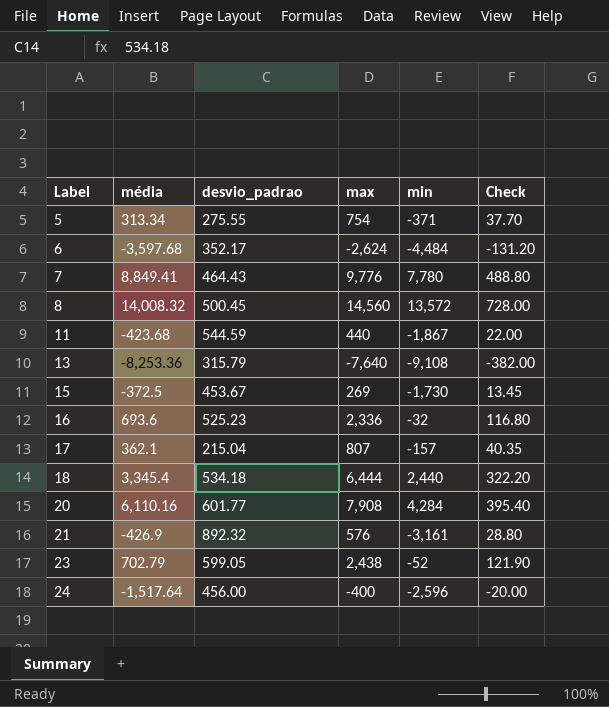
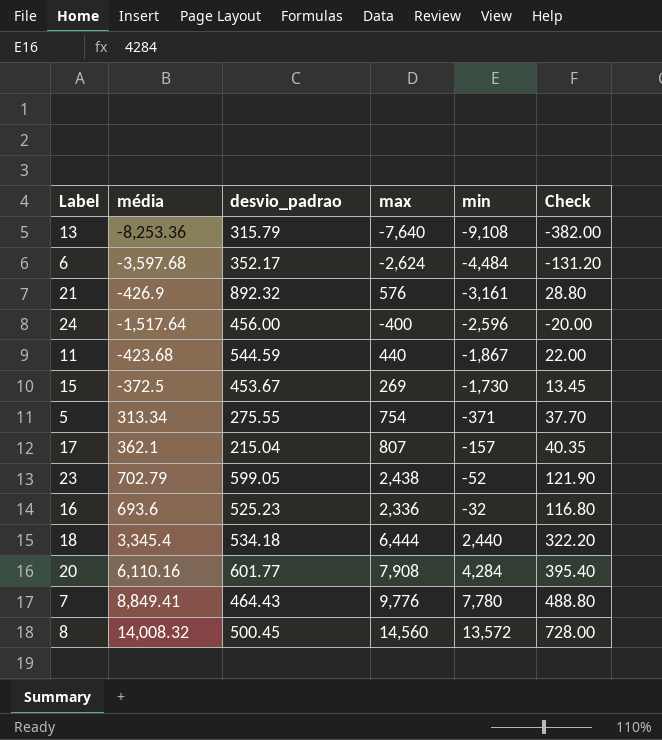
row order: Label ascending -> min ascending

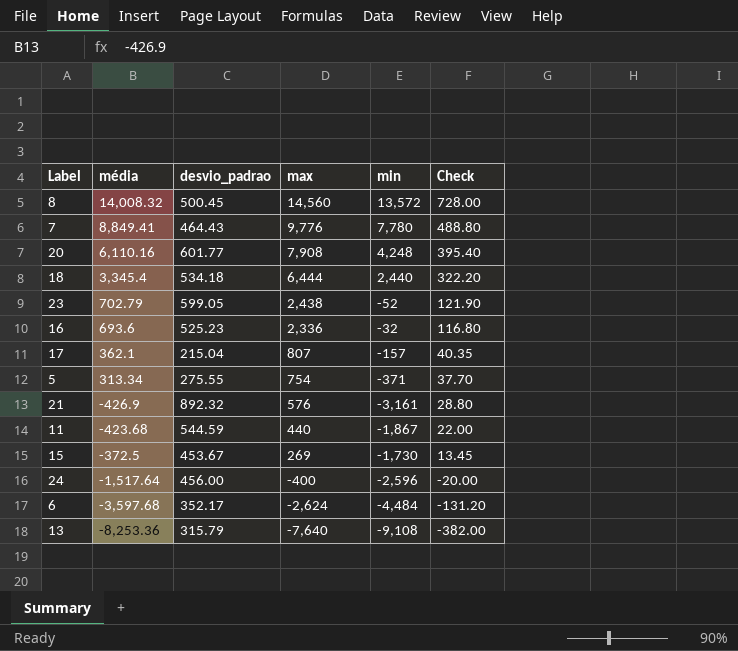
row order: min ascending -> max descending
20 | min: 4,284 -> 4,248

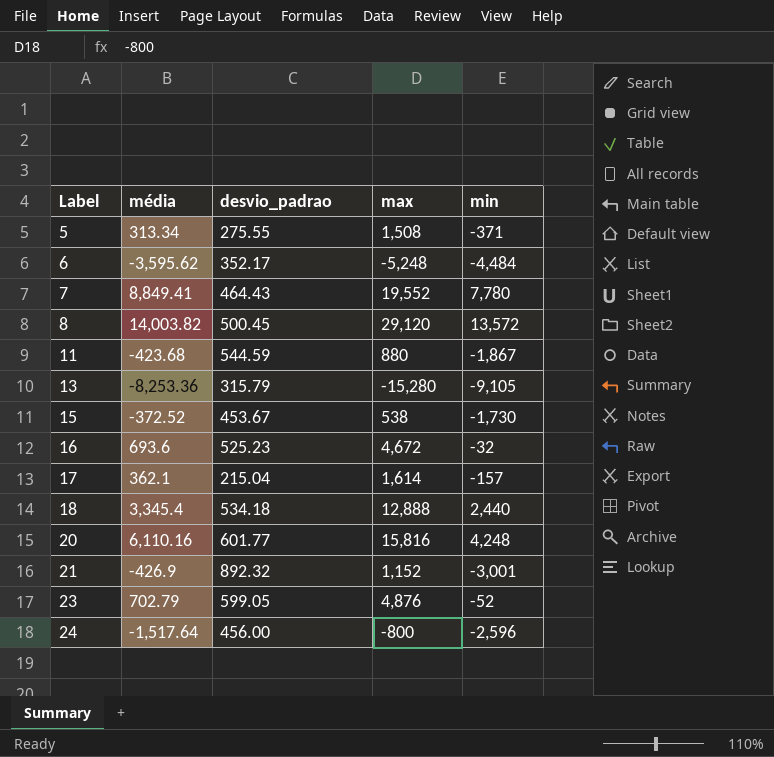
row order: max descending -> Label ascending
column Check | formula: [max] * 0.05 -> none
5 | max: 754 -> 1,508
6 | média: -3,597.68 -> -3,595.62
6 | max: -2,624 -> -5,248
7 | max: 9,776 -> 19,552
8 | média: 14,008.32 -> 14,003.82
8 | max: 14,560 -> 29,120
11 | max: 440 -> 880
13 | max: -7,640 -> -15,280
13 | min: -9,108 -> -9,105
15 | média: -372.5 -> -372.52
15 | max: 269 -> 538
16 | max: 2,336 -> 4,672
17 | max: 807 -> 1,614
18 | max: 6,444 -> 12,888
20 | max: 7,908 -> 15,816
21 | max: 576 -> 1,152
21 | min: -3,161 -> -3,001
23 | max: 2,438 -> 4,876
24 | max: -400 -> -800

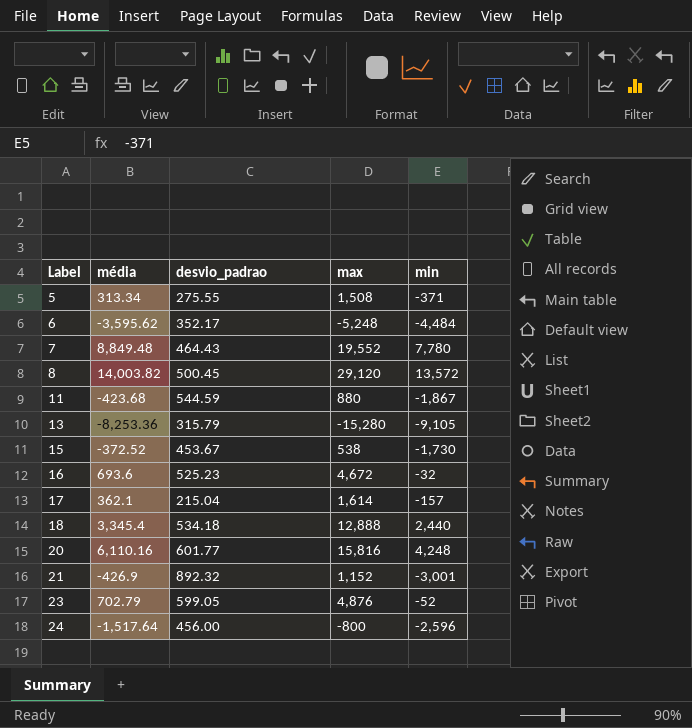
7 | média: 8,849.41 -> 8,849.48

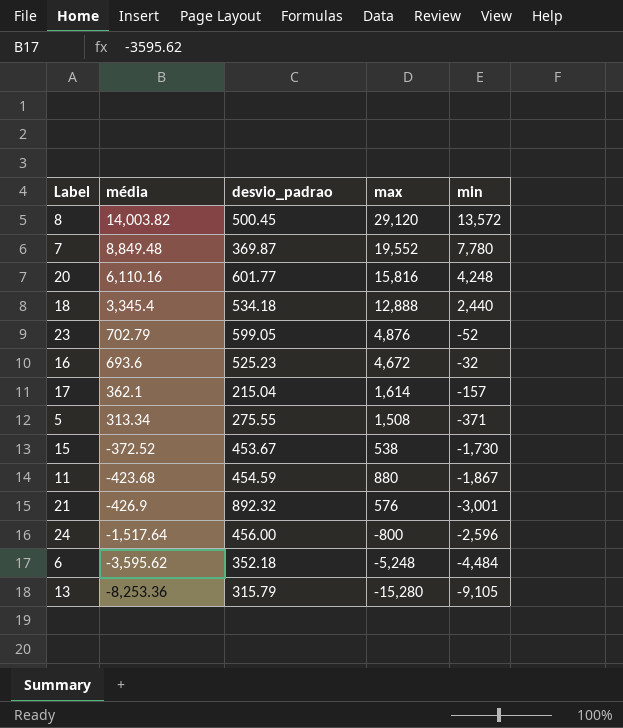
row order: Label ascending -> média descending
7 | desvio_padrao: 464.43 -> 369.87
11 | desvio_padrao: 544.59 -> 454.59
21 | max: 1,152 -> 576
6 | desvio_padrao: 352.17 -> 352.18

